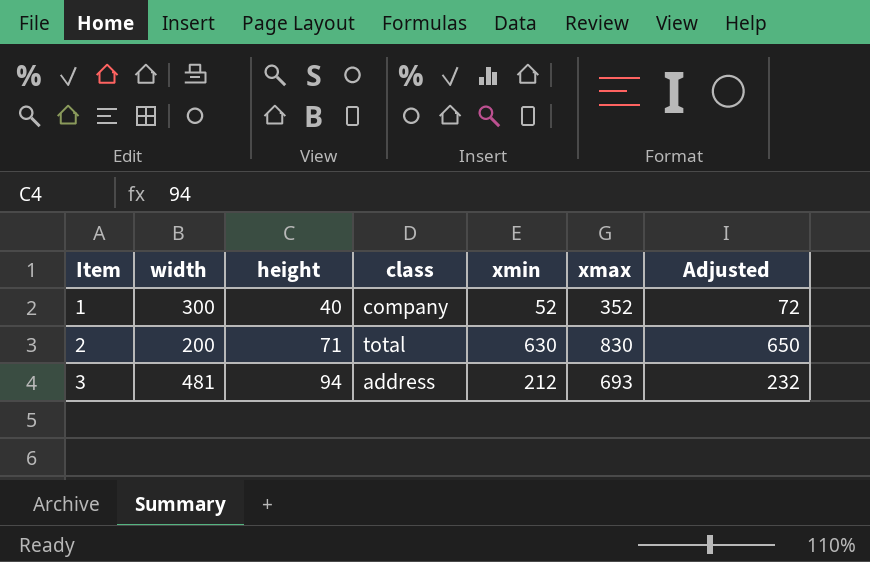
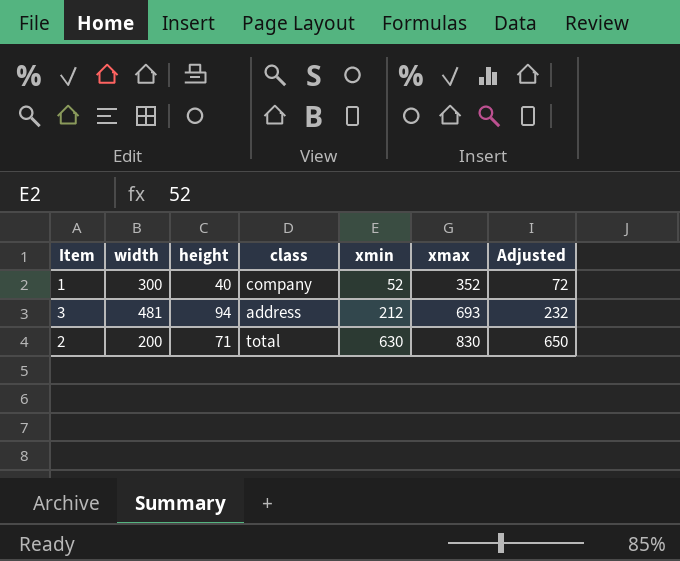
row order: Item ascending -> xmin ascending

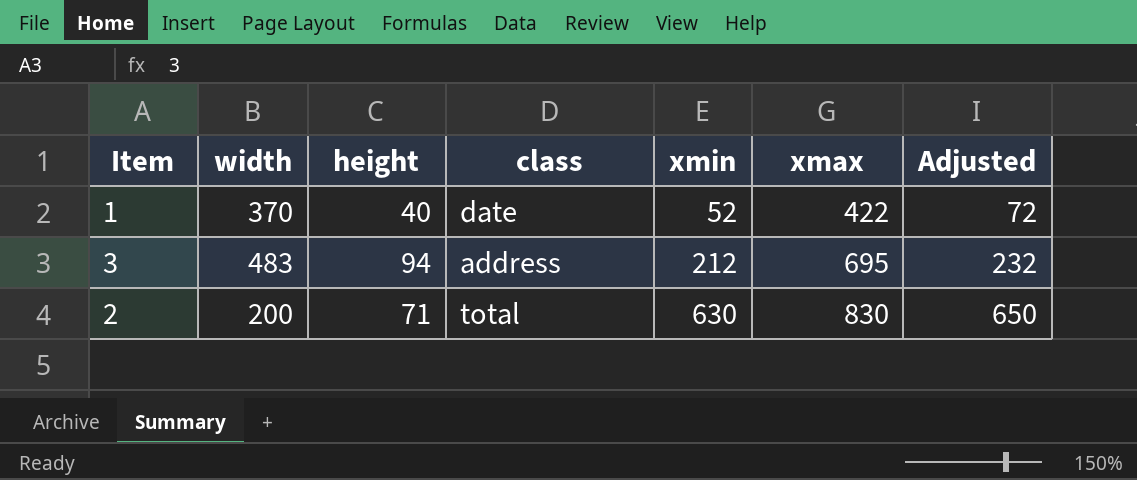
1 | width: 300 -> 370
1 | class: company -> date
1 | xmax: 352 -> 422
3 | width: 481 -> 483
3 | xmax: 693 -> 695

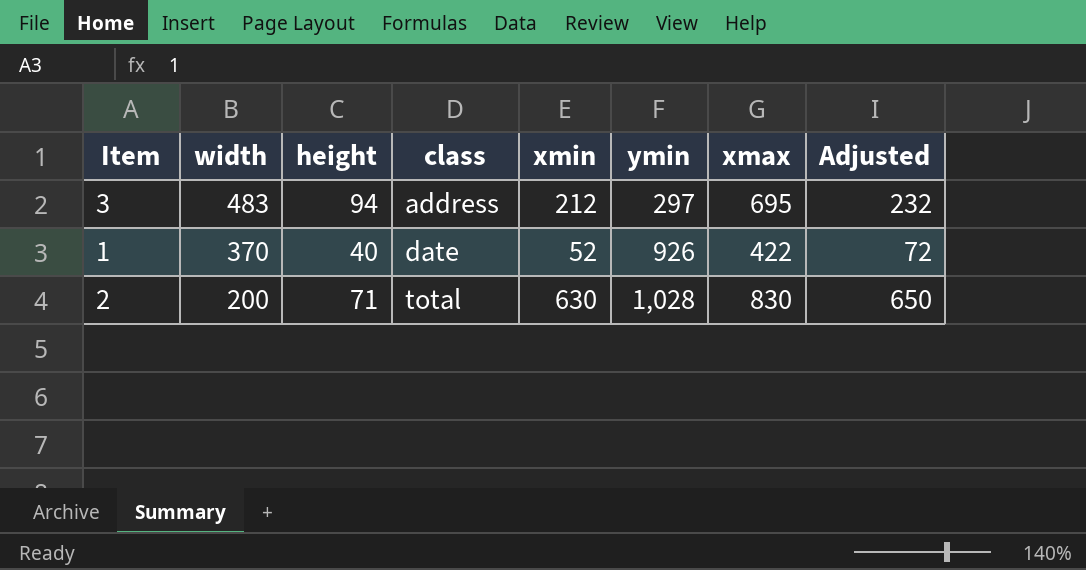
row order: xmin ascending -> width descending
column ymin | position: none -> 6

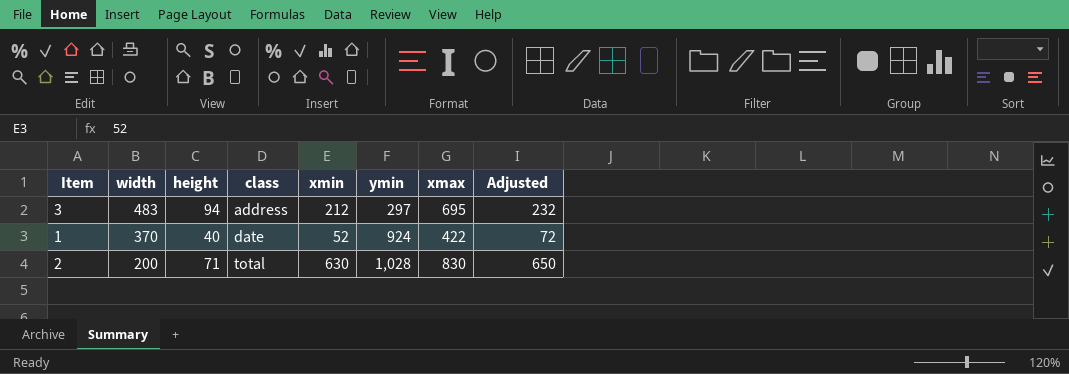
1 | ymin: 926 -> 924

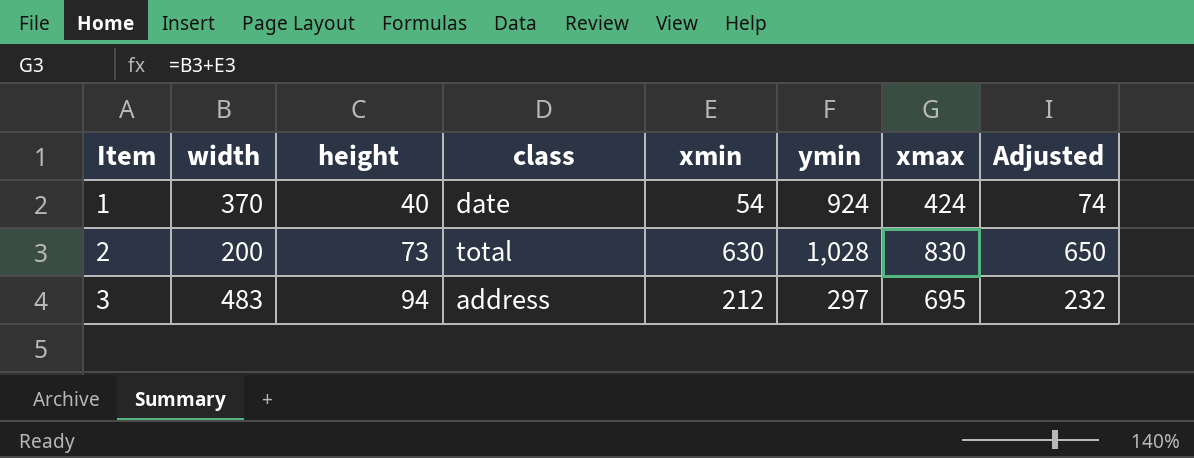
row order: width descending -> Item ascending
1 | xmin: 52 -> 54
1 | xmax: 422 -> 424
1 | Adjusted: 72 -> 74
2 | height: 71 -> 73

